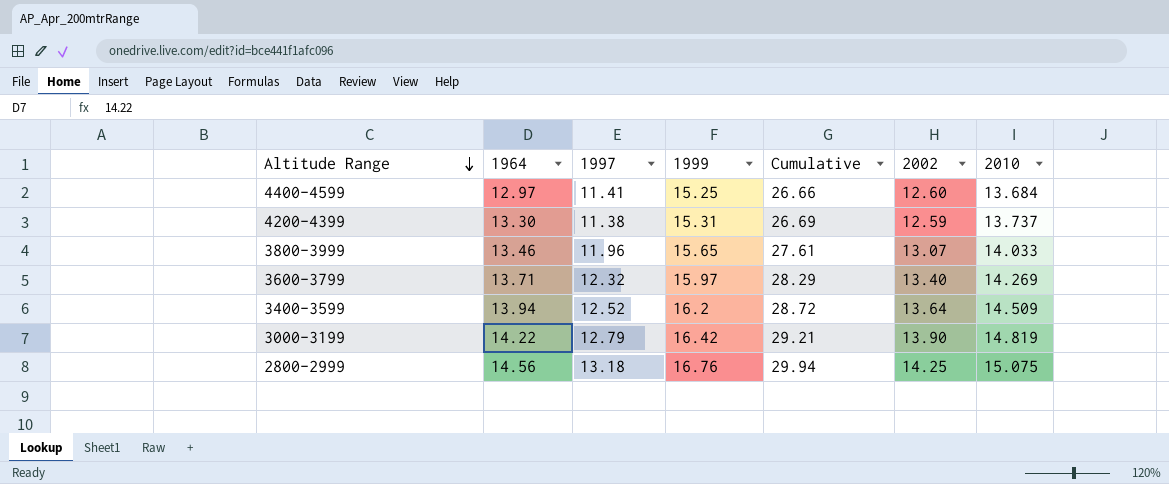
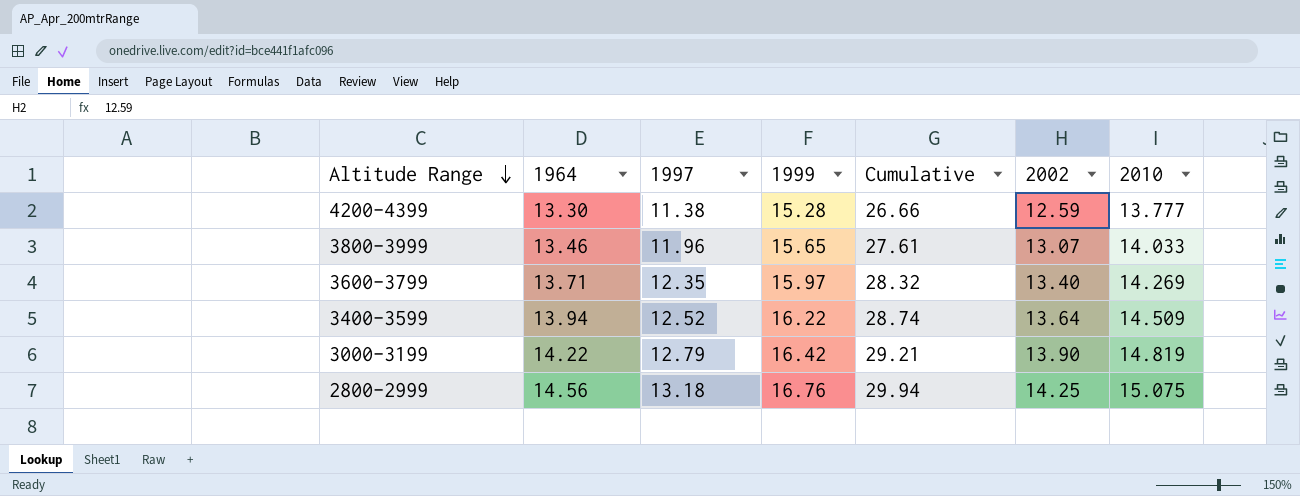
row 4400-4599: 12.97 | 11.41 | 15.25 | 26.66 | 12.60 | 13.684 -> none
4200-4399 | 1999: 15.31 -> 15.28
4200-4399 | Cumulative: 26.69 -> 26.66
4200-4399 | 2010: 13.737 -> 13.777
3600-3799 | 1997: 12.32 -> 12.35
3600-3799 | Cumulative: 28.29 -> 28.32
3400-3599 | 1999: 16.2 -> 16.22
3400-3599 | Cumulative: 28.72 -> 28.74

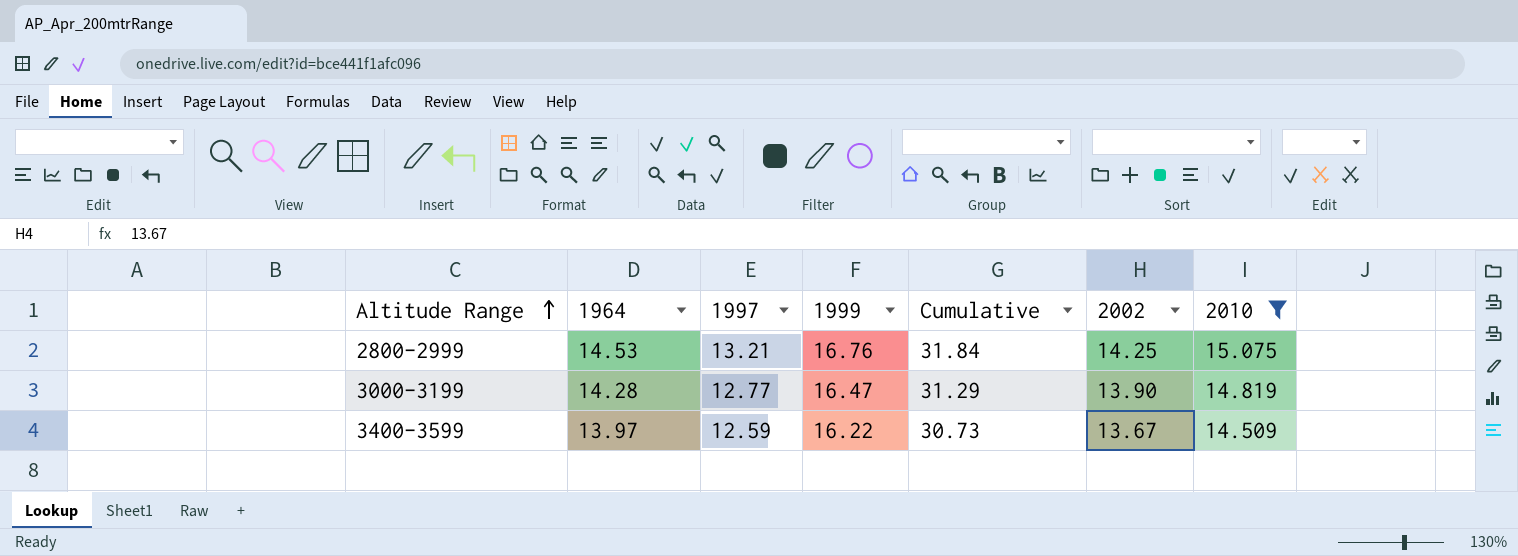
filter: none -> 2010 >= 14.509
row order: Altitude Range descending -> Altitude Range ascending
column Cumulative | formula: [1997] + [1999] -> [1999] + [2010]
2800-2999 | 1964: 14.56 -> 14.53
2800-2999 | 1997: 13.18 -> 13.21
3000-3199 | 1964: 14.22 -> 14.28
3000-3199 | 1997: 12.79 -> 12.77
3000-3199 | 1999: 16.42 -> 16.47
3400-3599 | 1964: 13.94 -> 13.97
3400-3599 | 1997: 12.52 -> 12.59
3400-3599 | 2002: 13.64 -> 13.67

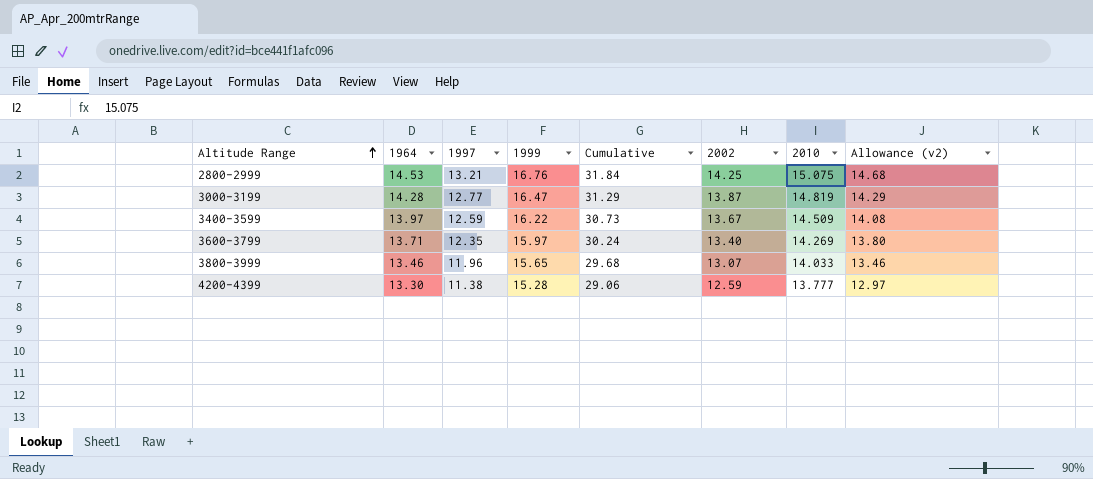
filter: 2010 >= 14.509 -> none
column Allowance (v2) | formula: none -> [2002] * 1.03
3000-3199 | 2002: 13.90 -> 13.87

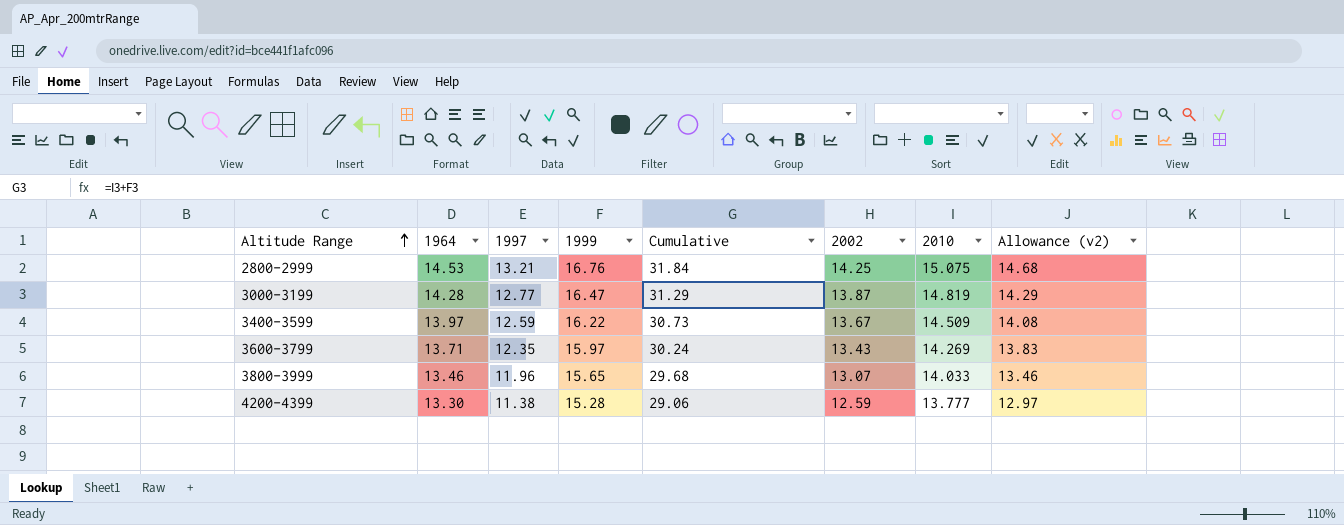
3600-3799 | 2002: 13.40 -> 13.43
3600-3799 | Allowance (v2): 13.80 -> 13.83

